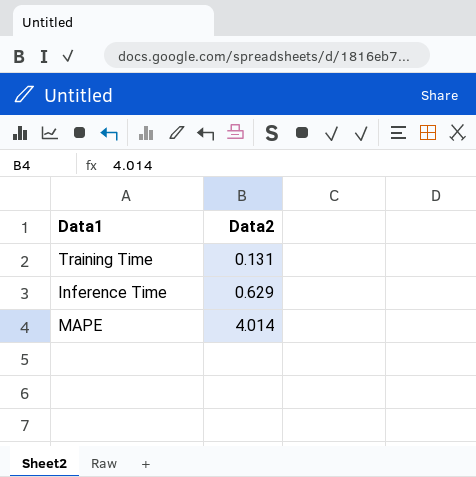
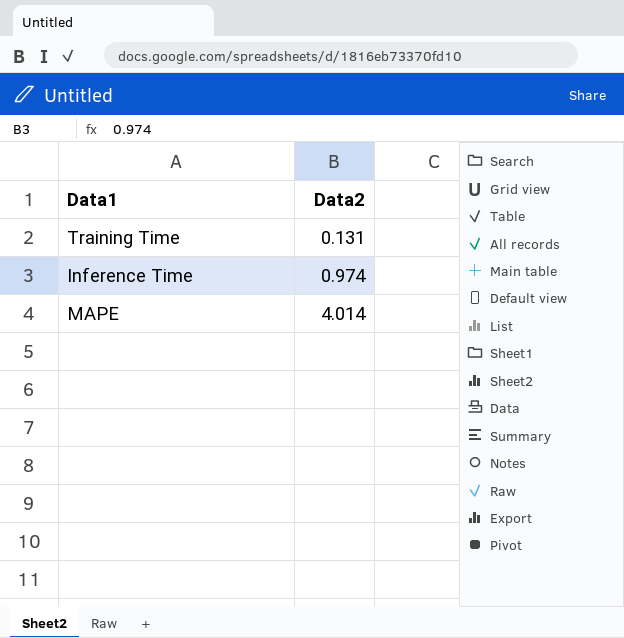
Inference Time | Data2: 0.629 -> 0.974

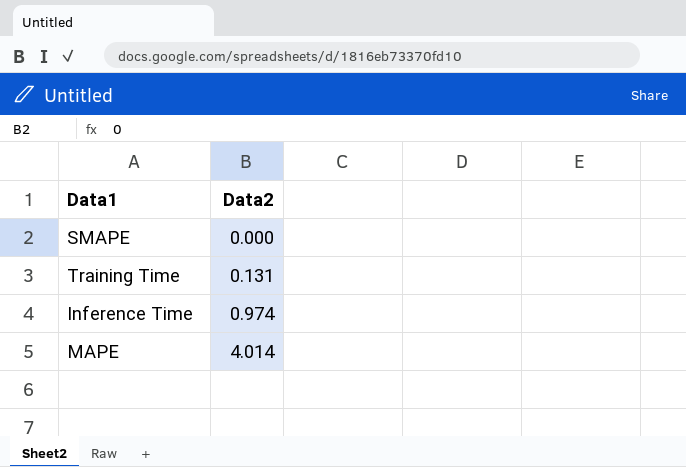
row SMAPE: none -> 0.000

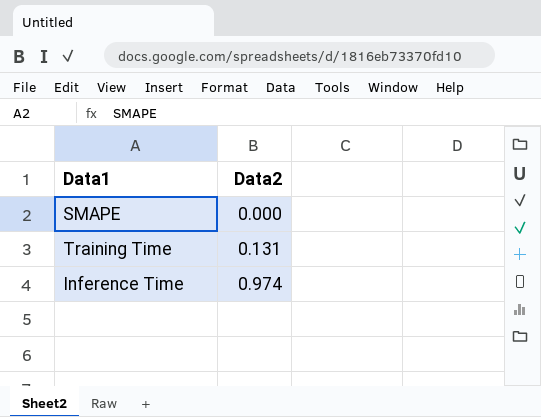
row MAPE: 4.014 -> none

